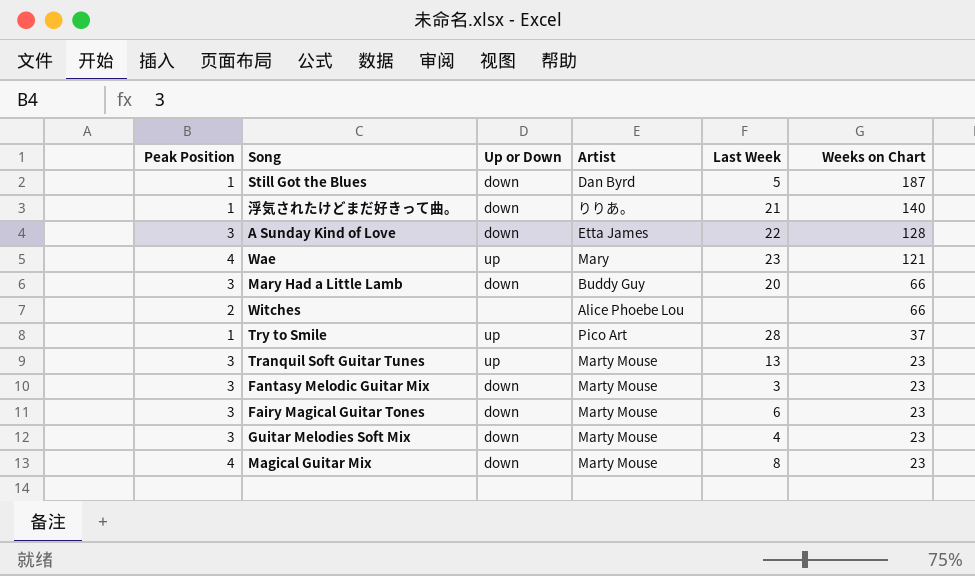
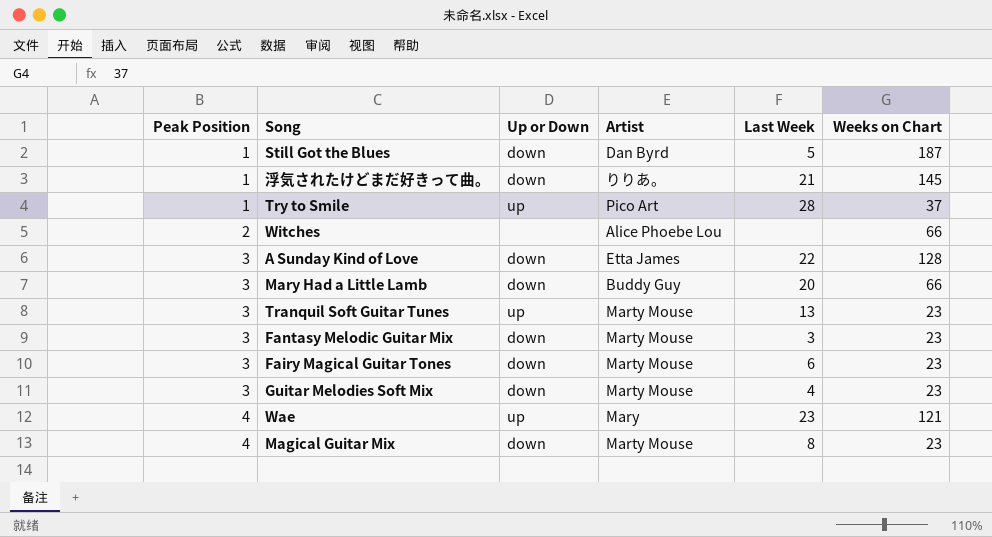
row order: Weeks on Chart descending -> Peak Position ascending
浮気されたけどまだ好きって曲。 | Weeks on Chart: 140 -> 145

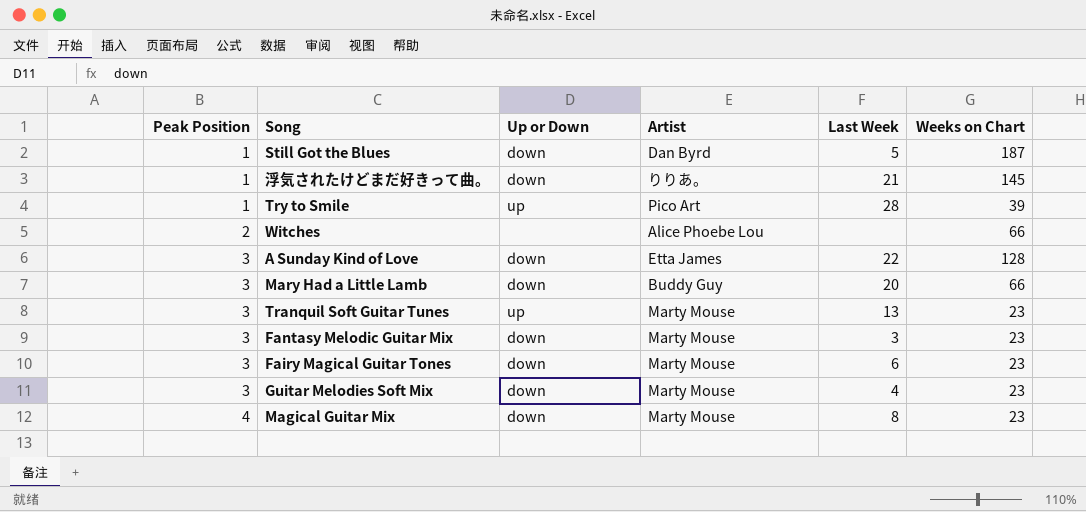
row Wae: 4 | up | Mary | 23 | 121 -> none
Try to Smile | Weeks on Chart: 37 -> 39

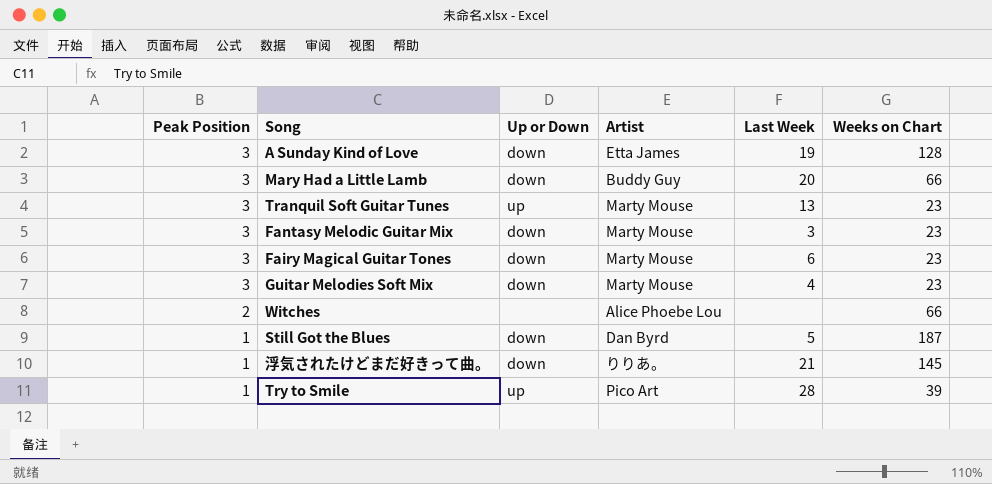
row order: Peak Position ascending -> Peak Position descending
row Magical Guitar Mix: 4 | down | Marty Mouse | 8 | 23 -> none
A Sunday Kind of Love | Last Week: 22 -> 19

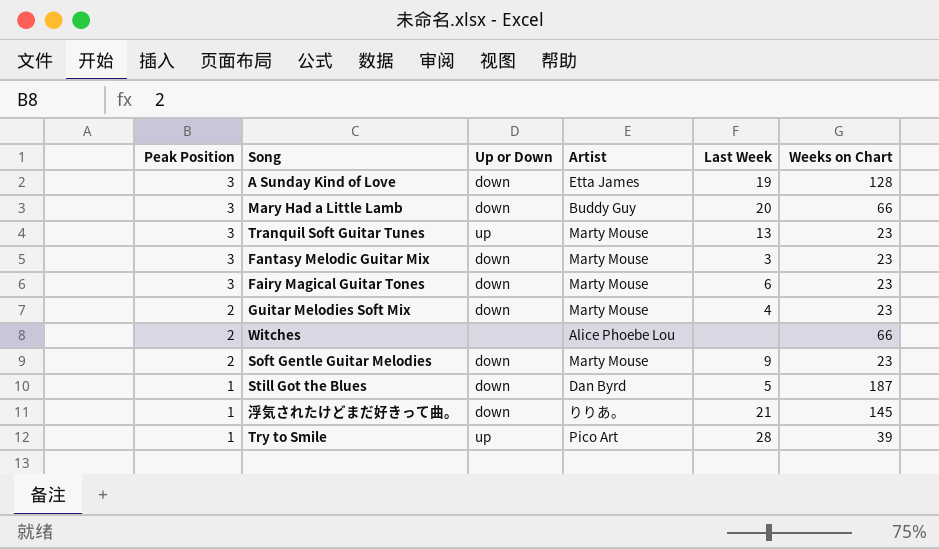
Guitar Melodies Soft Mix | Peak Position: 3 -> 2
row Soft Gentle Guitar Melodies: none -> 2 | down | Marty Mouse | 9 | 23

